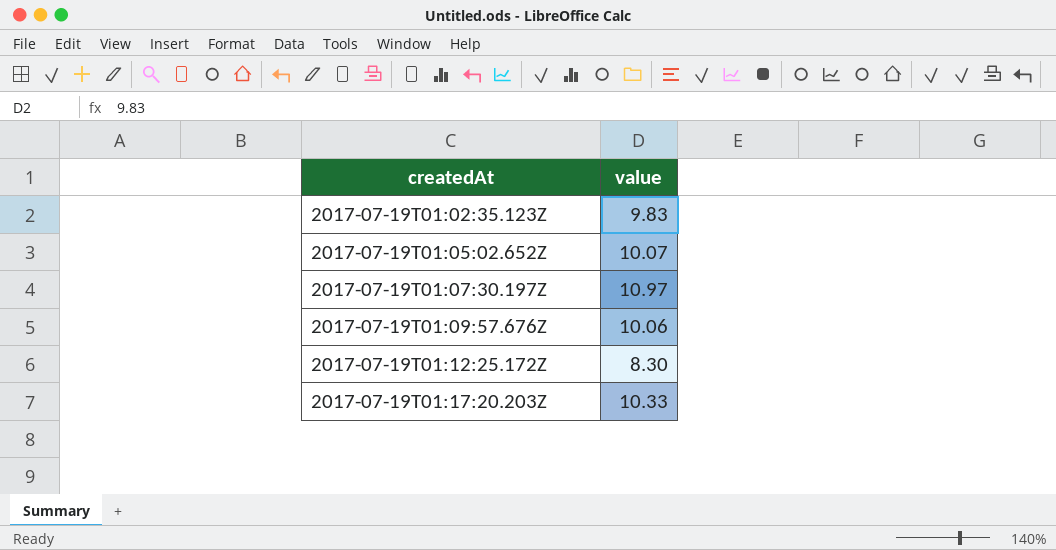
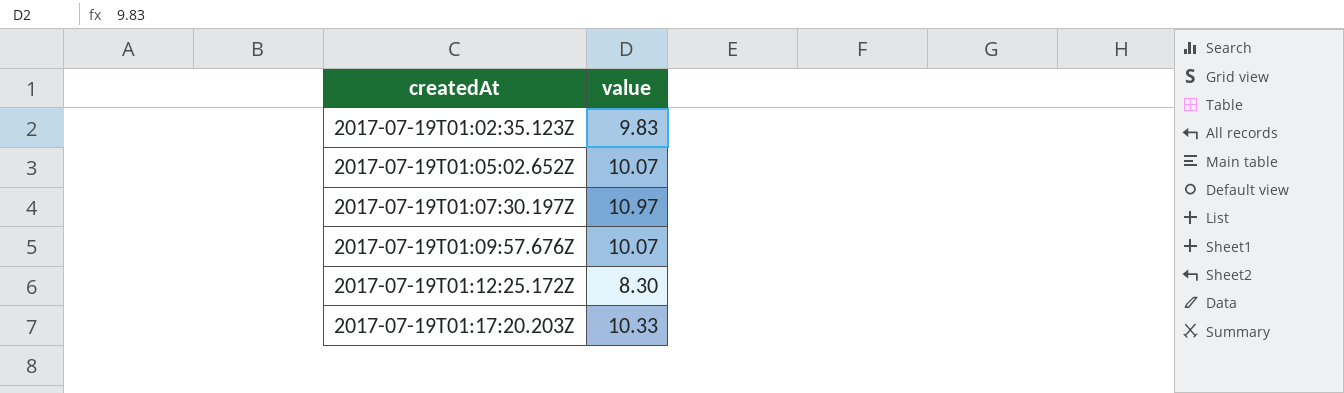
2017-07-19T01:09:57.676Z | value: 10.06 -> 10.07

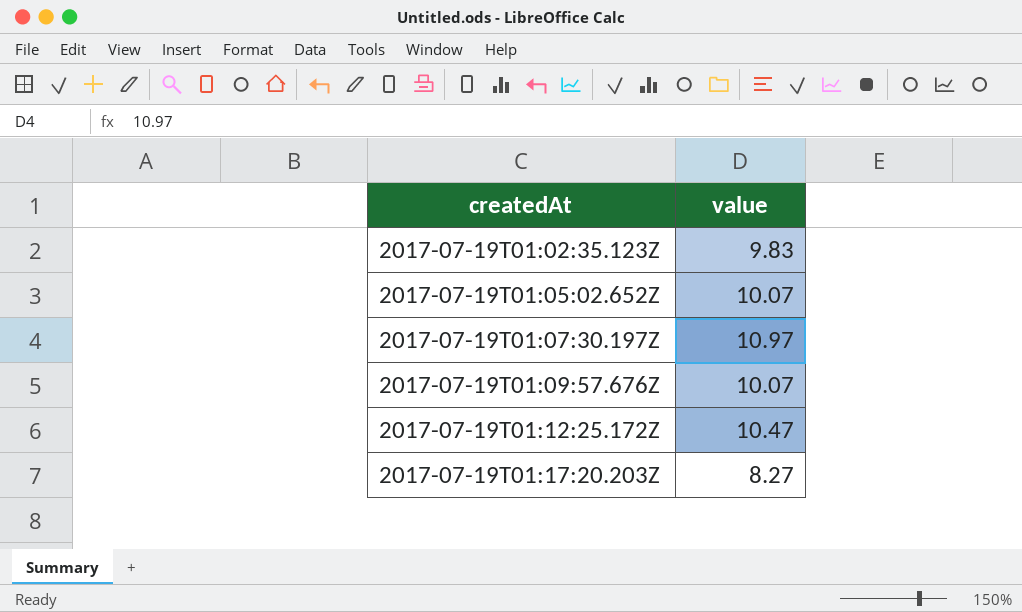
2017-07-19T01:12:25.172Z | value: 8.30 -> 10.47
2017-07-19T01:17:20.203Z | value: 10.33 -> 8.27

